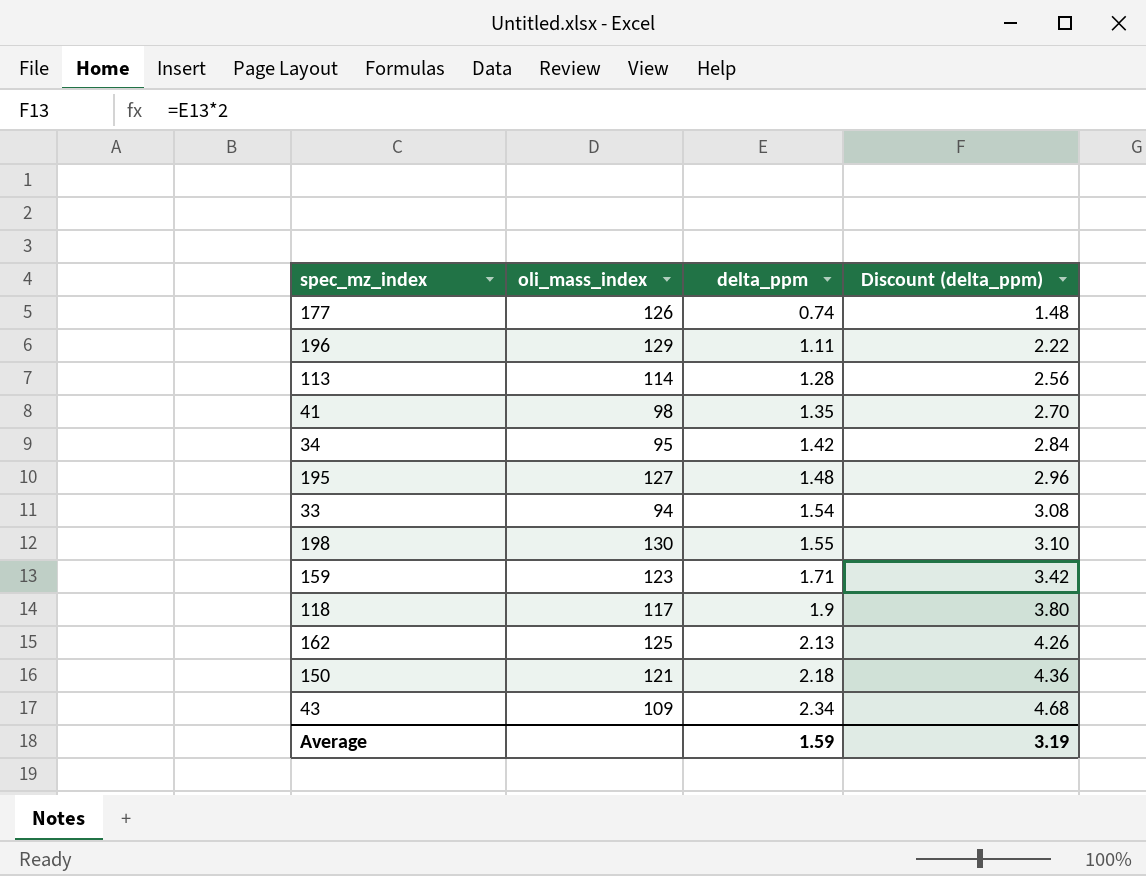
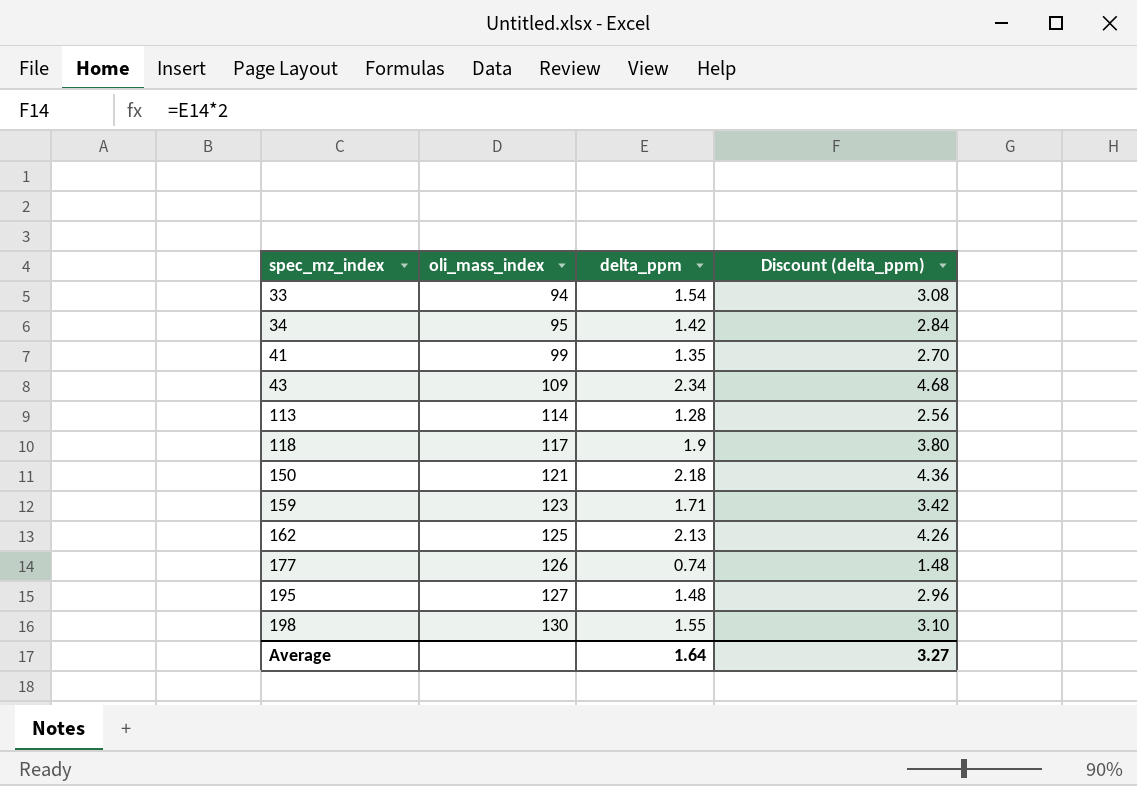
row order: delta_ppm ascending -> spec_mz_index ascending
row 196: 129 | 1.11 | 2.22 -> none
41 | oli_mass_index: 98 -> 99
Average | delta_ppm: 1.59 -> 1.64
Average | Discount (delta_ppm): 3.19 -> 3.27

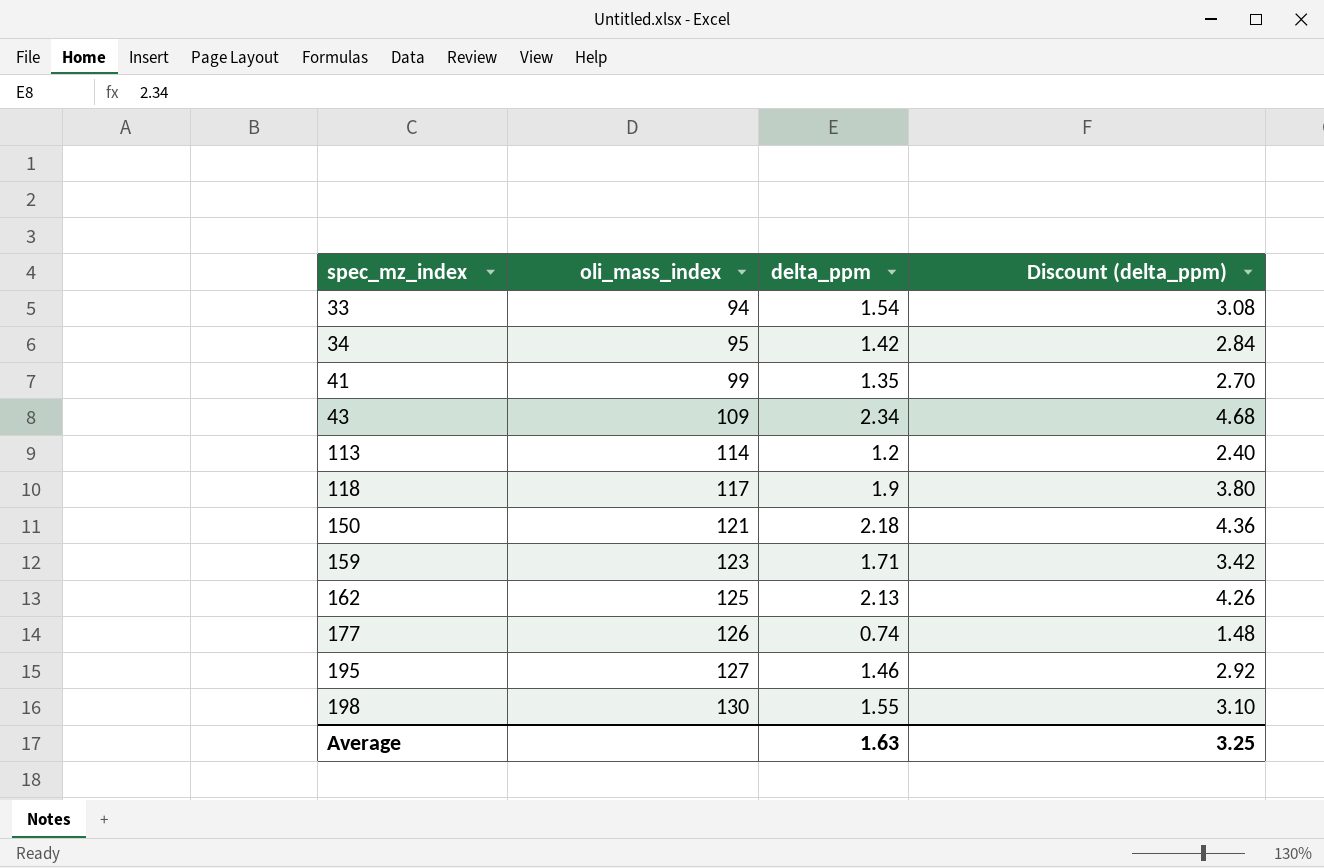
113 | delta_ppm: 1.28 -> 1.2
113 | Discount (delta_ppm): 2.56 -> 2.40
195 | delta_ppm: 1.48 -> 1.46
195 | Discount (delta_ppm): 2.96 -> 2.92
Average | delta_ppm: 1.64 -> 1.63
Average | Discount (delta_ppm): 3.27 -> 3.25

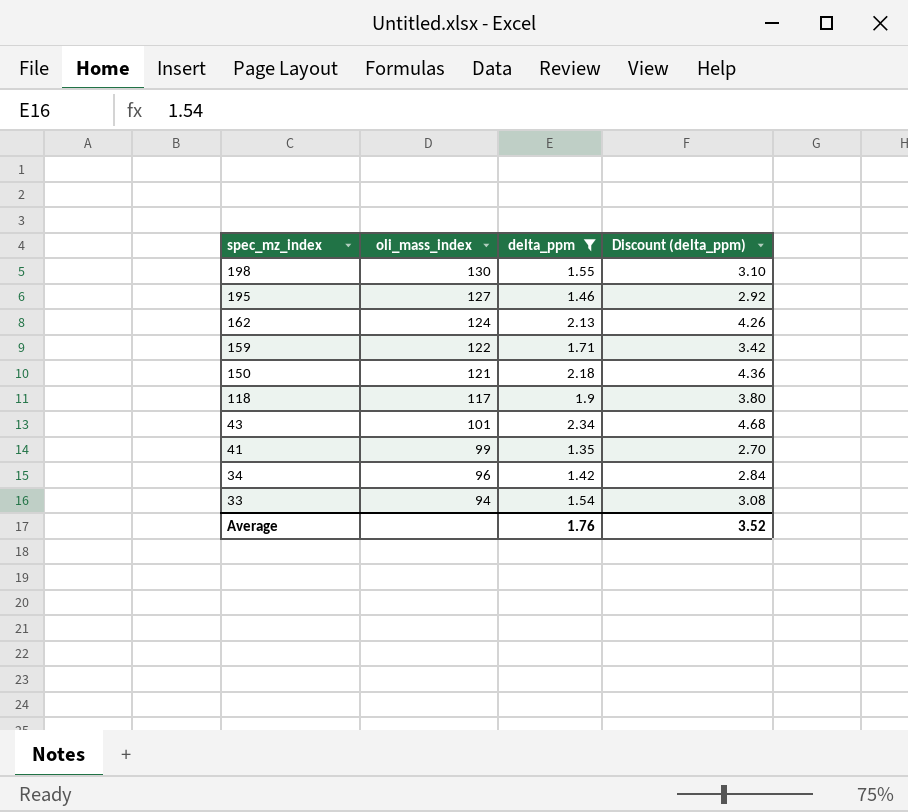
filter: none -> delta_ppm >= 1.35
row order: spec_mz_index ascending -> spec_mz_index descending
162 | oli_mass_index: 125 -> 124
159 | oli_mass_index: 123 -> 122
43 | oli_mass_index: 109 -> 101
34 | oli_mass_index: 95 -> 96
Average | delta_ppm: 1.63 -> 1.76
Average | Discount (delta_ppm): 3.25 -> 3.52

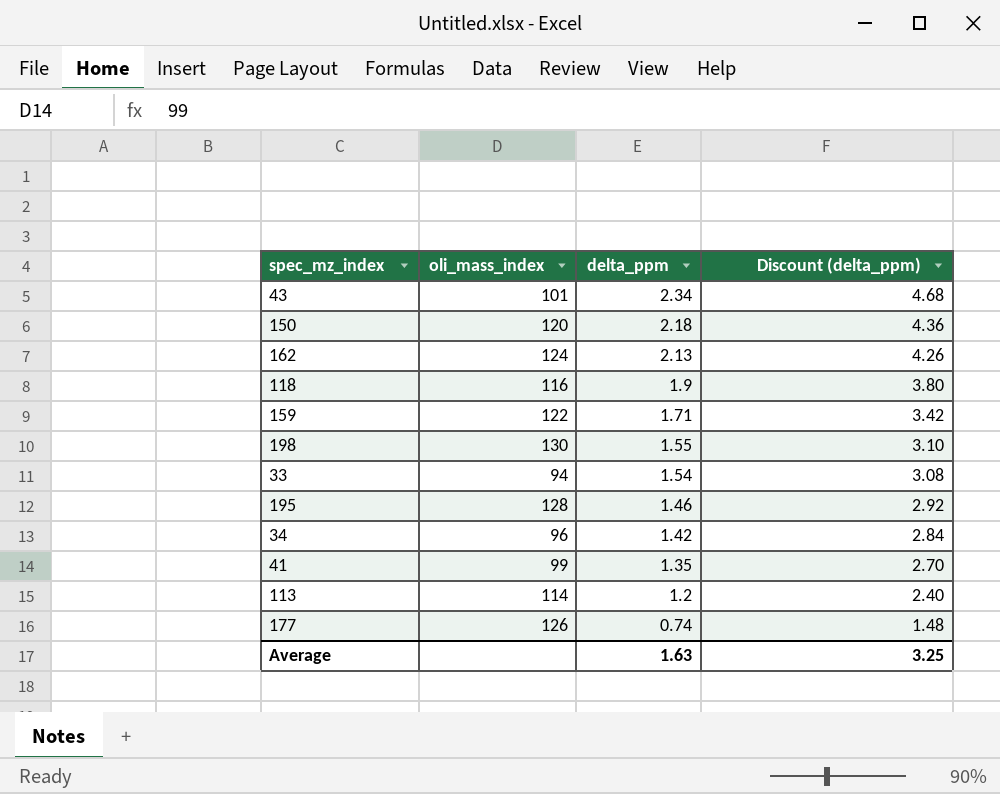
filter: delta_ppm >= 1.35 -> none
row order: spec_mz_index descending -> delta_ppm descending
150 | oli_mass_index: 121 -> 120
118 | oli_mass_index: 117 -> 116
195 | oli_mass_index: 127 -> 128
Average | delta_ppm: 1.76 -> 1.63
Average | Discount (delta_ppm): 3.52 -> 3.25

